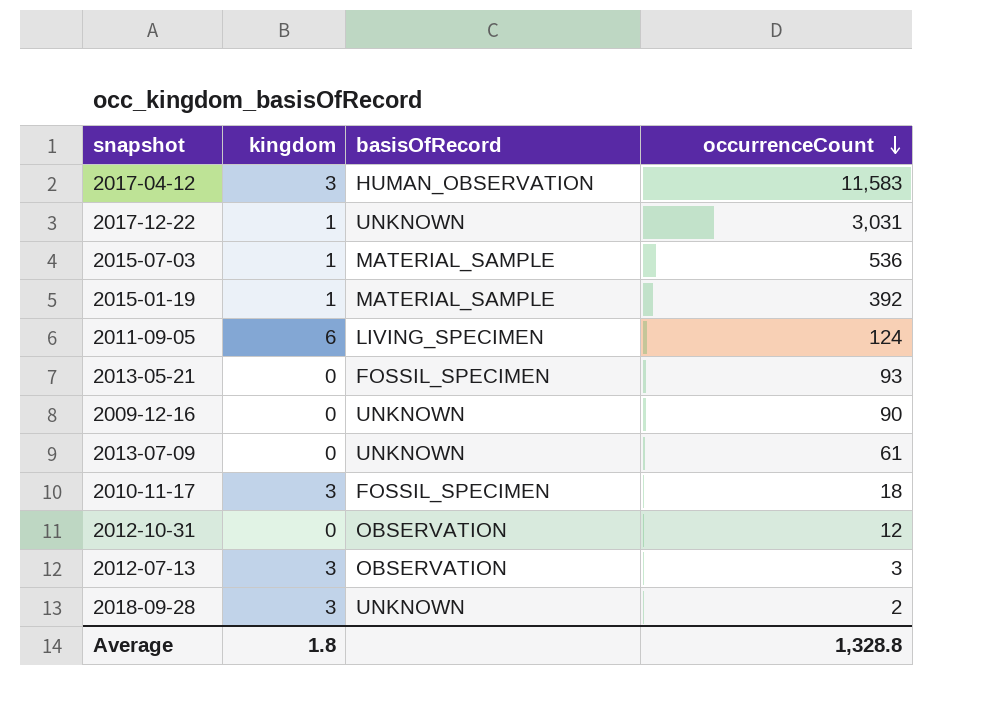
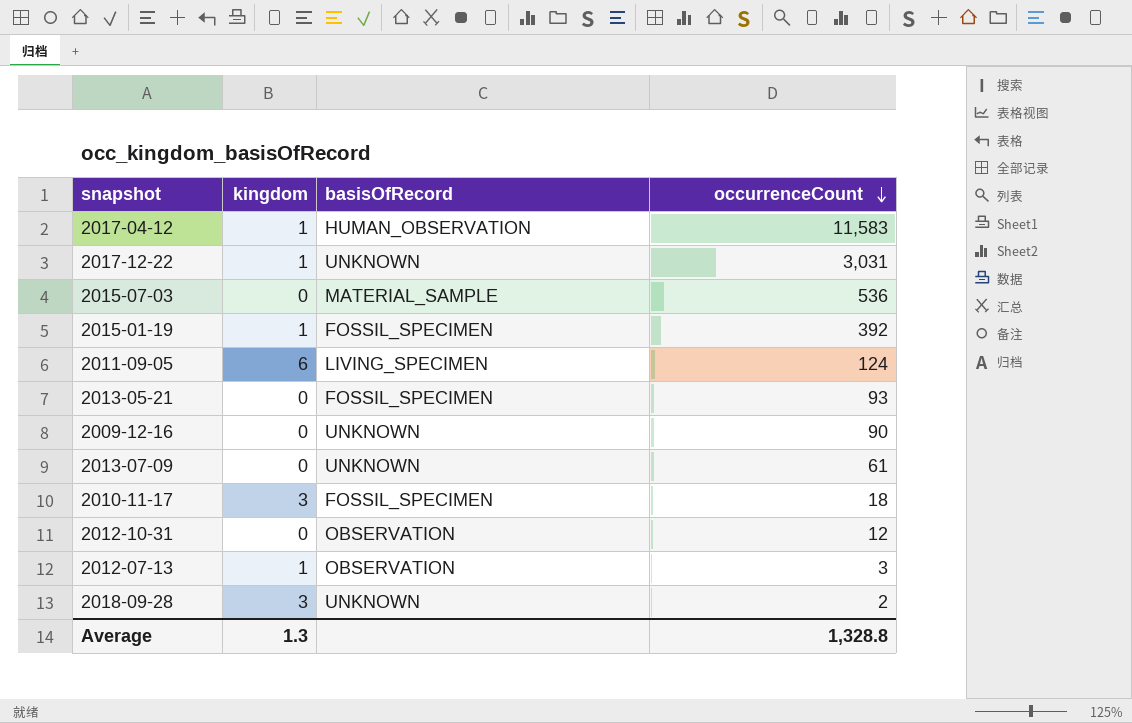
2017-04-12 | kingdom: 3 -> 1
2015-07-03 | kingdom: 1 -> 0
2015-01-19 | basisOfRecord: MATERIAL_SAMPLE -> FOSSIL_SPECIMEN
2012-07-13 | kingdom: 3 -> 1
Average | kingdom: 1.8 -> 1.3

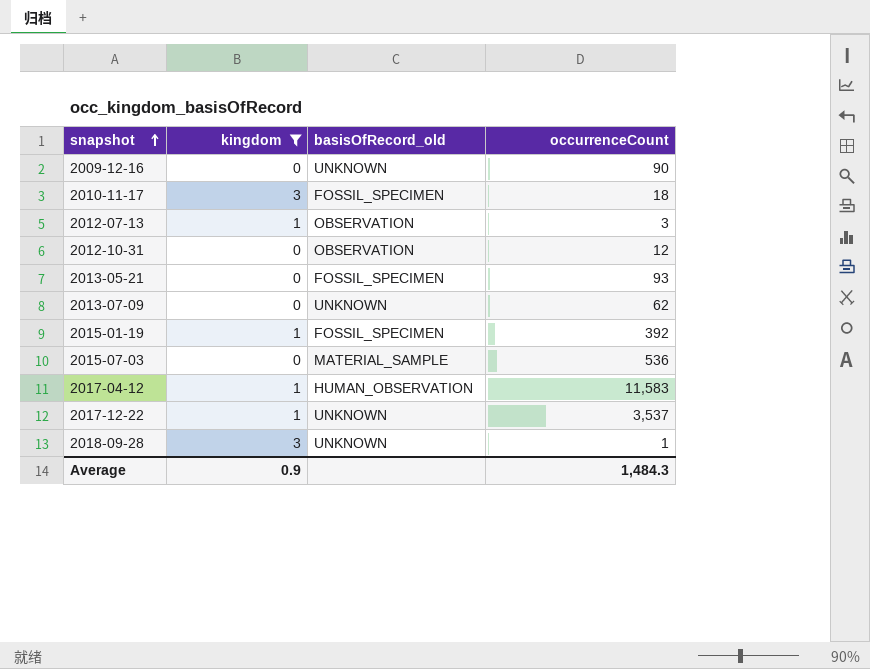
filter: none -> kingdom != 6
row order: occurrenceCount descending -> snapshot ascending
column name: basisOfRecord -> basisOfRecord_old
2013-07-09 | occurrenceCount: 61 -> 62
2017-12-22 | occurrenceCount: 3,031 -> 3,537
2018-09-28 | occurrenceCount: 2 -> 1
Average | kingdom: 1.3 -> 0.9
Average | occurrenceCount: 1,328.8 -> 1,484.3

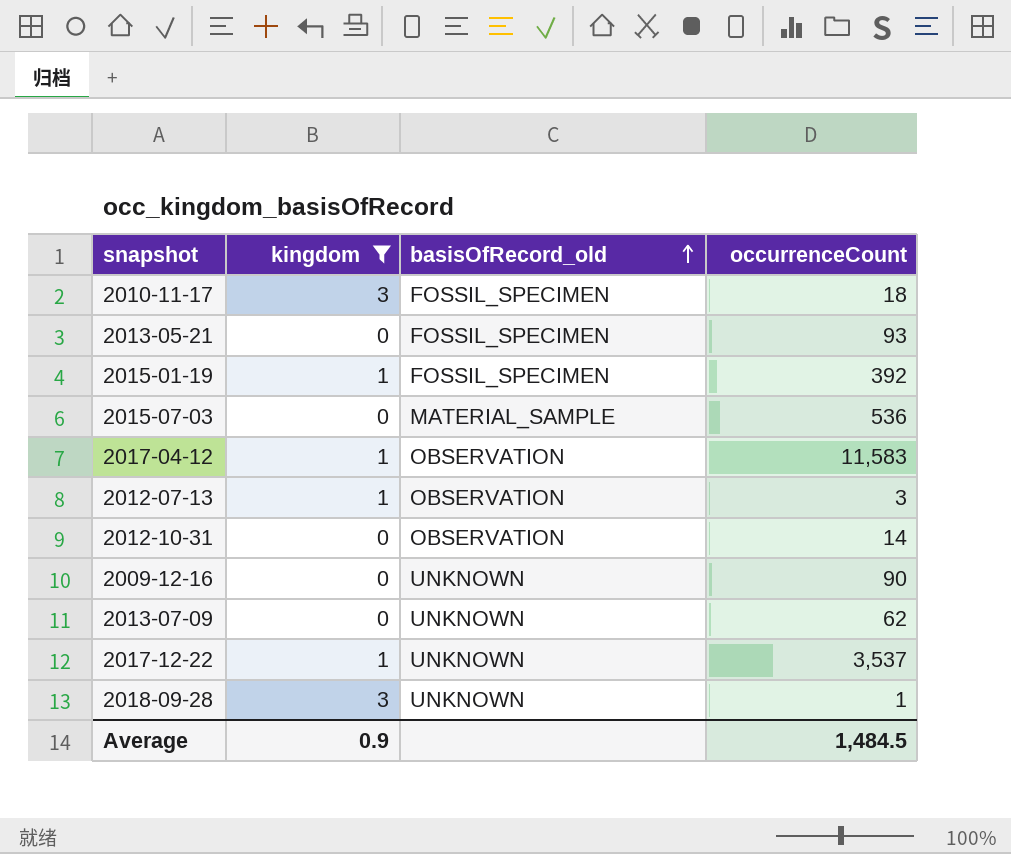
row order: snapshot ascending -> basisOfRecord_old ascending
2017-04-12 | basisOfRecord_old: HUMAN_OBSERVATION -> OBSERVATION
2012-10-31 | occurrenceCount: 12 -> 14
Average | occurrenceCount: 1,484.3 -> 1,484.5

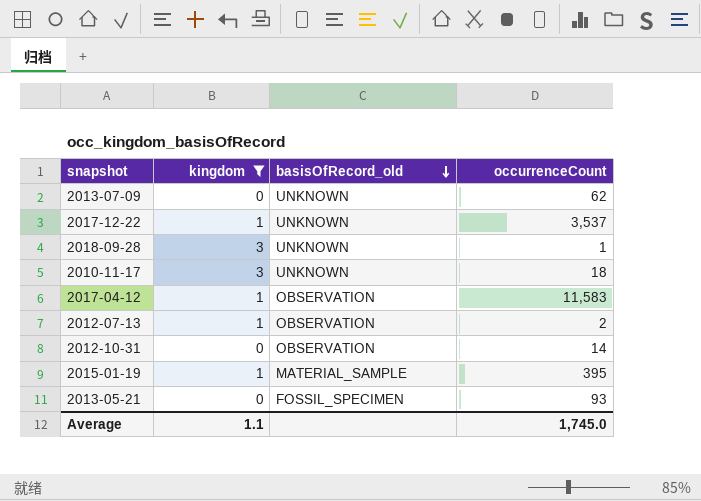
row order: basisOfRecord_old ascending -> basisOfRecord_old descending
row 2015-07-03: 0 | MATERIAL_SAMPLE | 536 -> none
row 2009-12-16: 0 | UNKNOWN | 90 -> none
2010-11-17 | basisOfRecord_old: FOSSIL_SPECIMEN -> UNKNOWN
2012-07-13 | occurrenceCount: 3 -> 2
2015-01-19 | basisOfRecord_old: FOSSIL_SPECIMEN -> MATERIAL_SAMPLE
2015-01-19 | occurrenceCount: 392 -> 395
Average | kingdom: 0.9 -> 1.1
Average | occurrenceCount: 1,484.5 -> 1,745.0

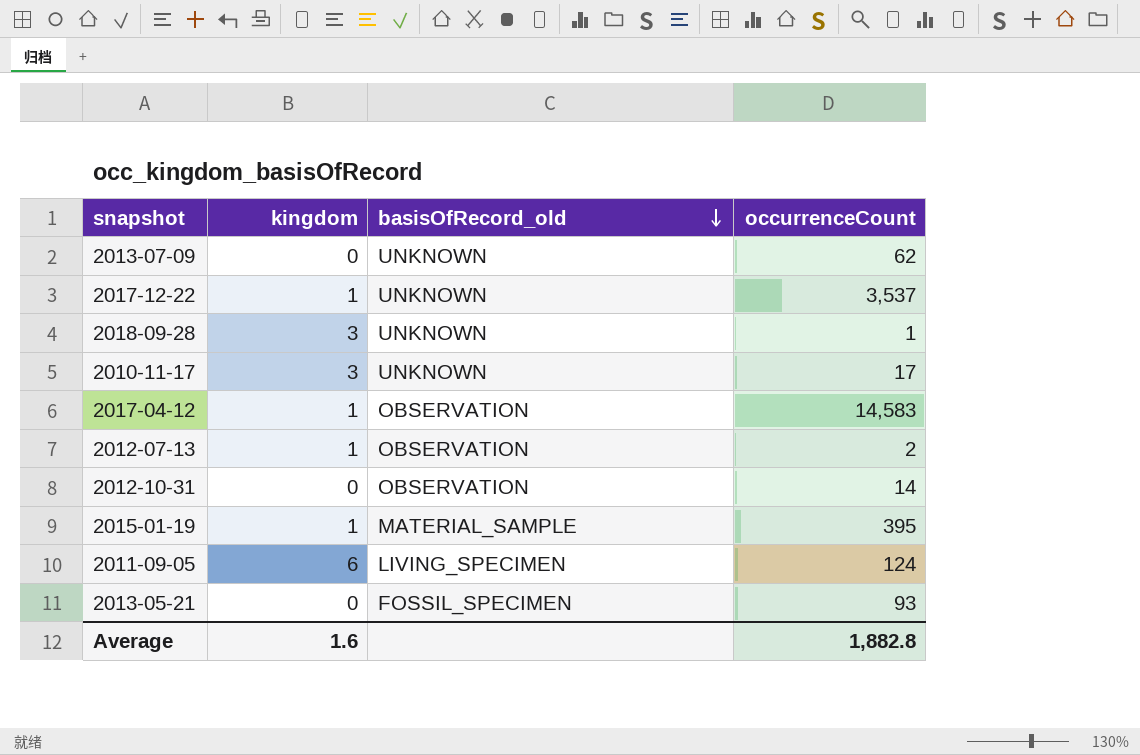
filter: kingdom != 6 -> none
2010-11-17 | occurrenceCount: 18 -> 17
2017-04-12 | occurrenceCount: 11,583 -> 14,583
Average | kingdom: 1.1 -> 1.6
Average | occurrenceCount: 1,745.0 -> 1,882.8

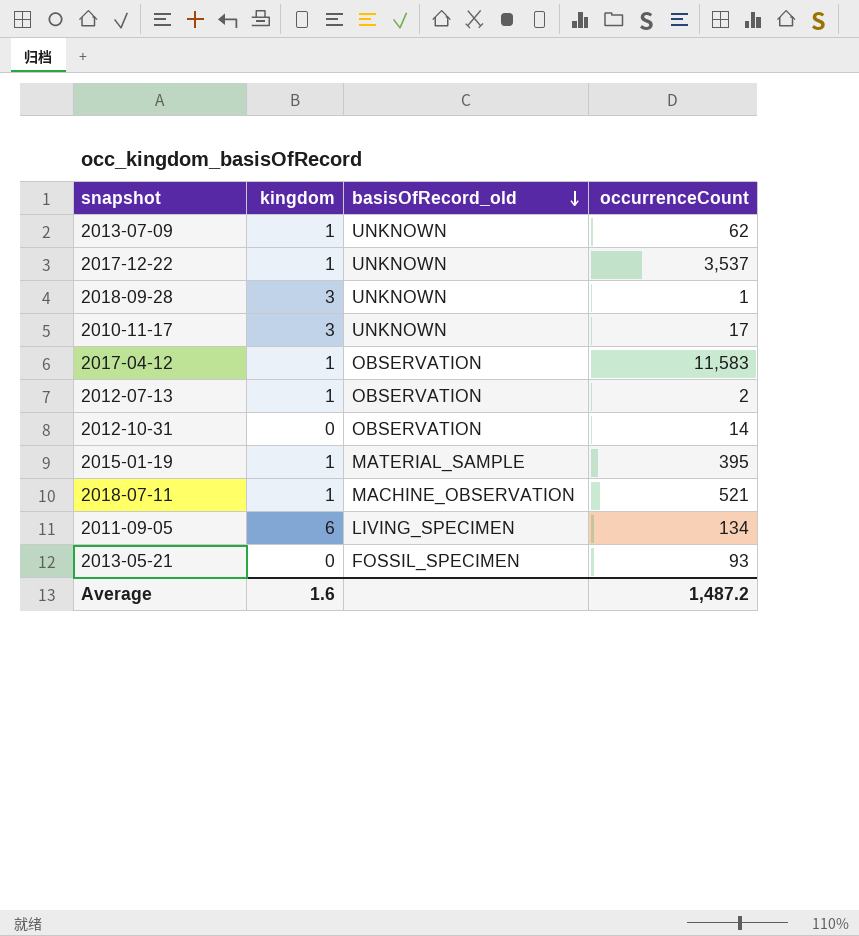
2013-07-09 | kingdom: 0 -> 1
2017-04-12 | occurrenceCount: 14,583 -> 11,583
row 2018-07-11: none -> 1 | MACHINE_OBSERVATION | 521
2011-09-05 | occurrenceCount: 124 -> 134
Average | occurrenceCount: 1,882.8 -> 1,487.2

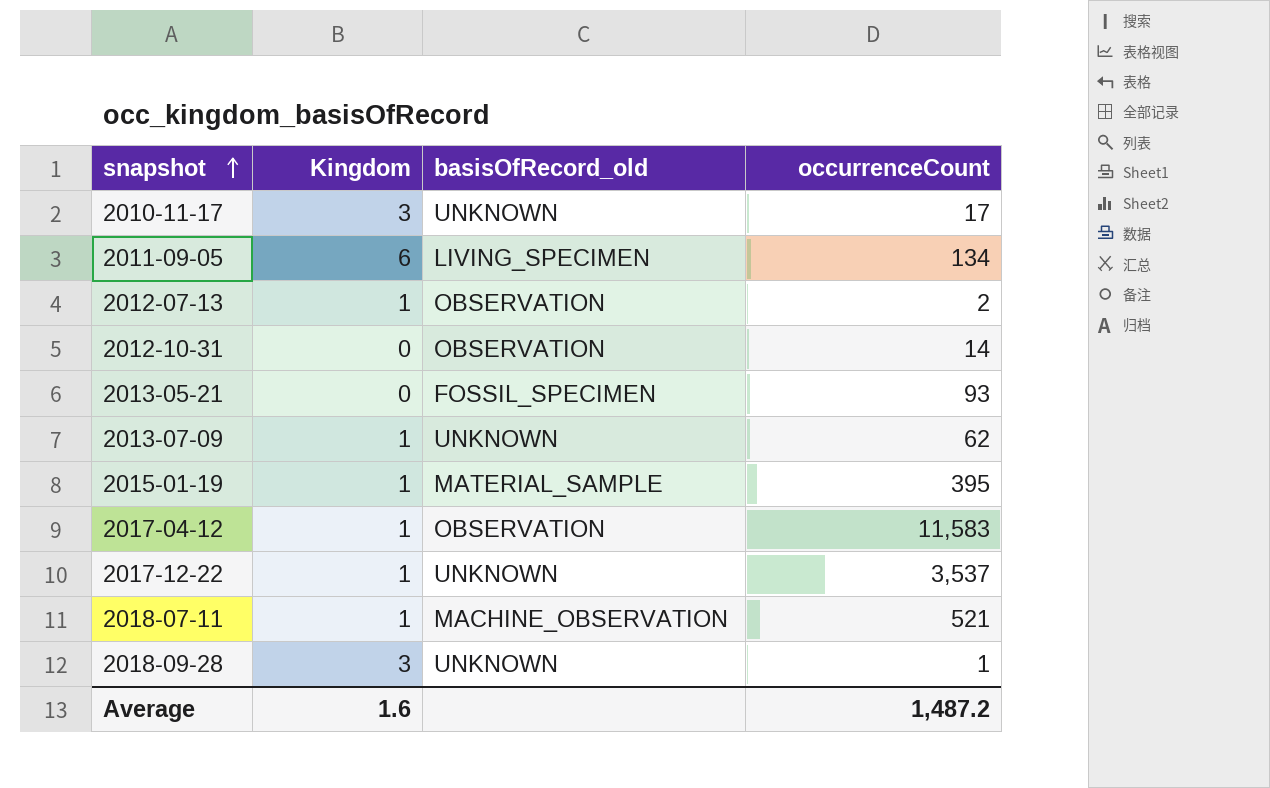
row order: basisOfRecord_old descending -> snapshot ascending
column name: kingdom -> Kingdom

